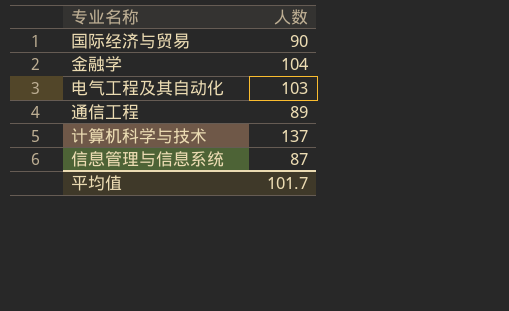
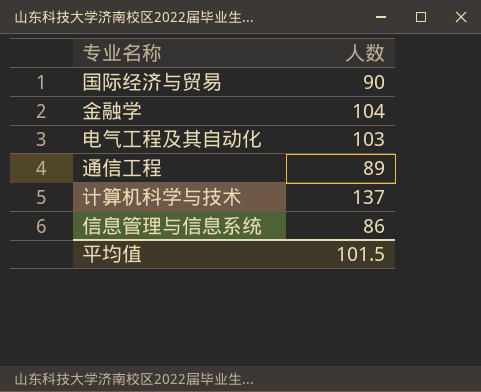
信息管理与信息系统 | 人数: 87 -> 86
平均值 | 人数: 101.7 -> 101.5

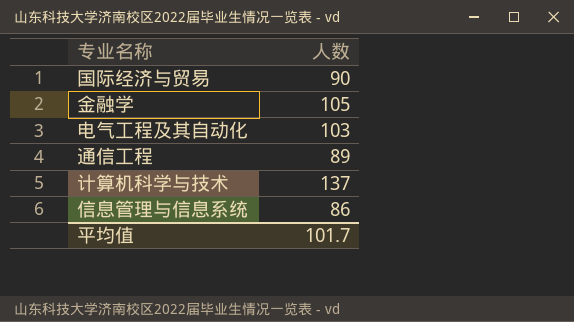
金融学 | 人数: 104 -> 105
平均值 | 人数: 101.5 -> 101.7

